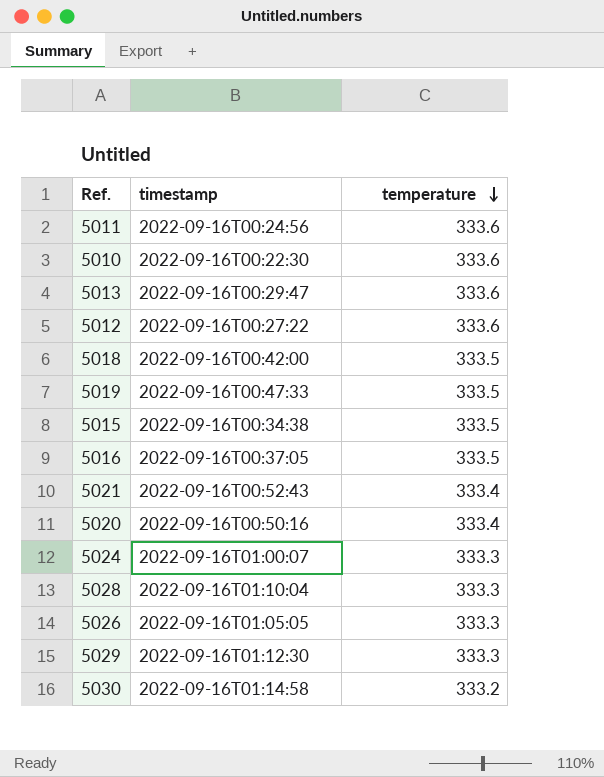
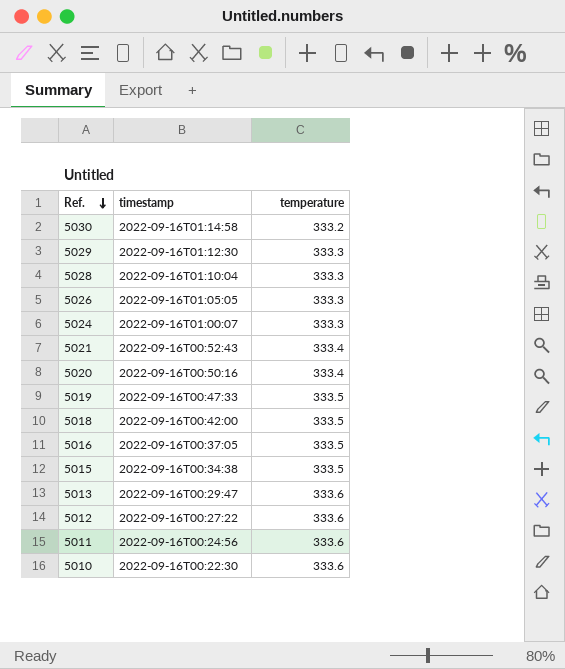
row order: temperature descending -> Ref. descending

